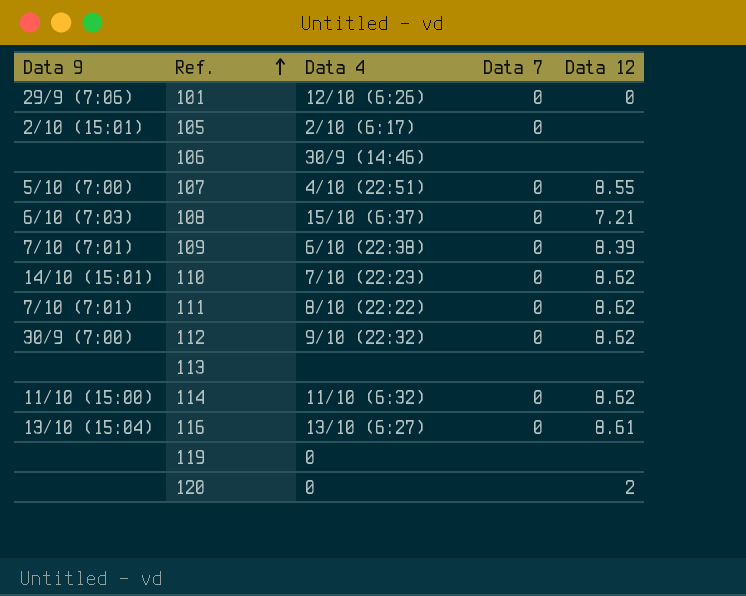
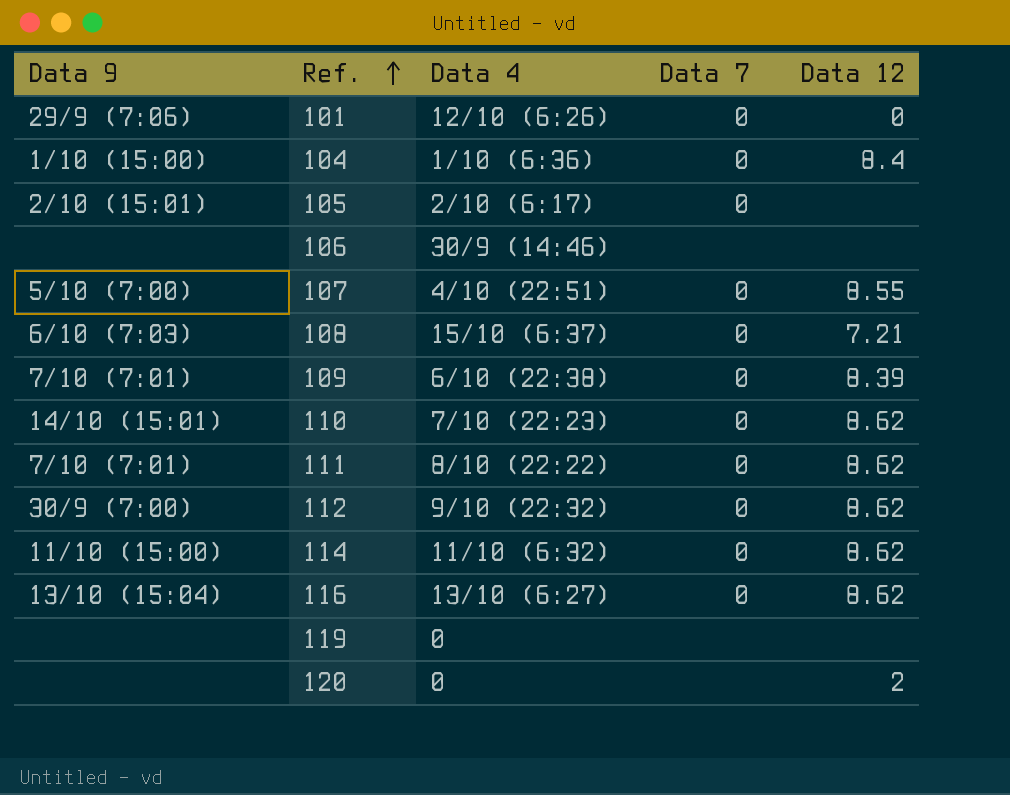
row 113: none | none | none | none -> none
row 104: none -> 1/10 (15:00) | 1/10 (6:36) | 0 | 8.4
116 | Data 12: 8.61 -> 8.62

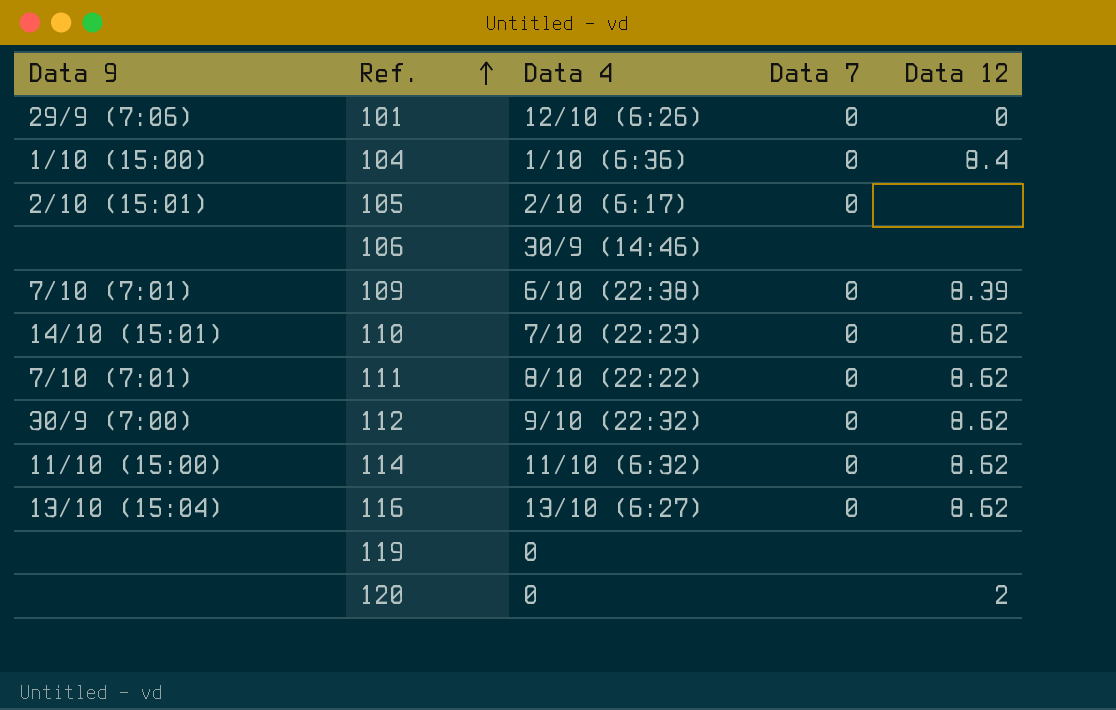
row 107: 5/10 (7:00) | 4/10 (22:51) | 0 | 8.55 -> none
row 108: 6/10 (7:03) | 15/10 (6:37) | 0 | 7.21 -> none

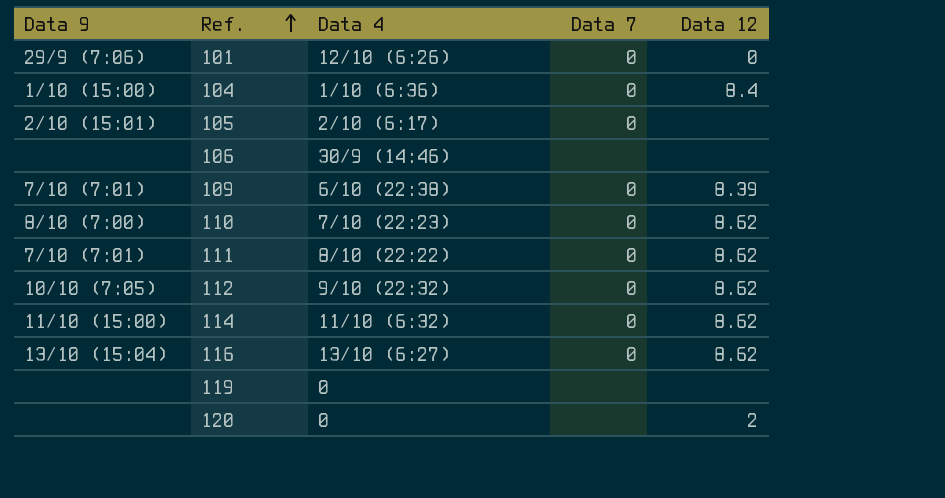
110 | Data 9: 14/10 (15:01) -> 8/10 (7:00)
112 | Data 9: 30/9 (7:00) -> 10/10 (7:05)

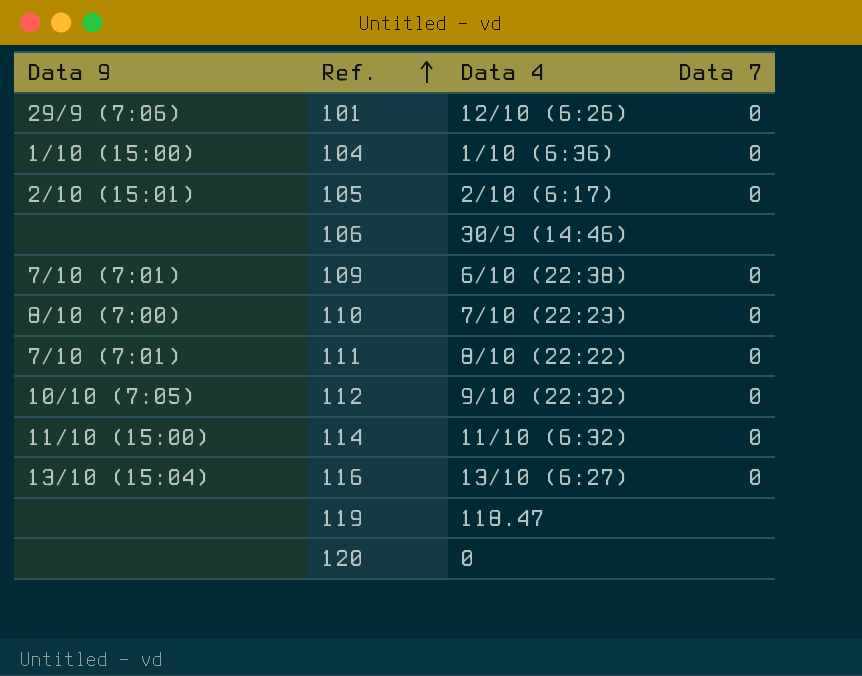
column Data 12 | position: 5 -> none
119 | Data 4: 0 -> 118.47

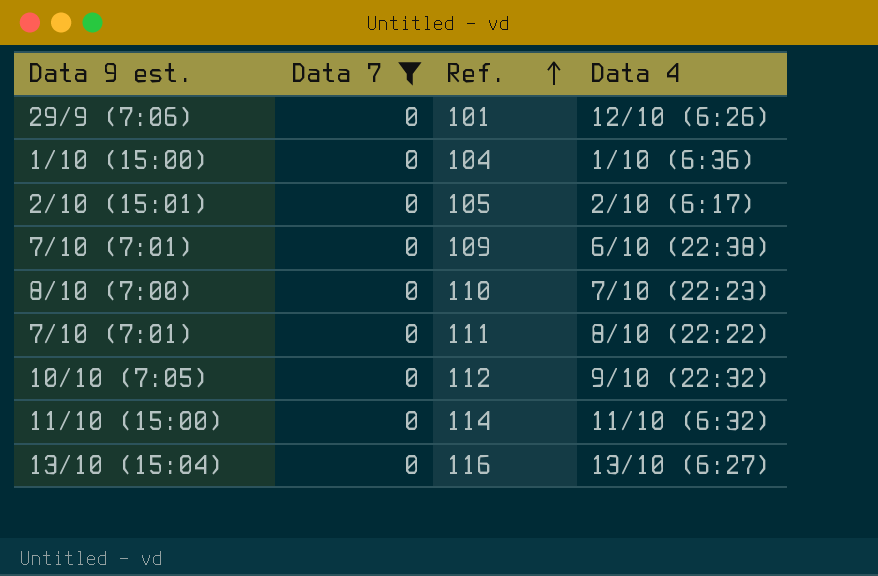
filter: none -> Data 7 = 0
column name: Data 9 -> Data 9 est.
column Data 7 | position: 4 -> 2

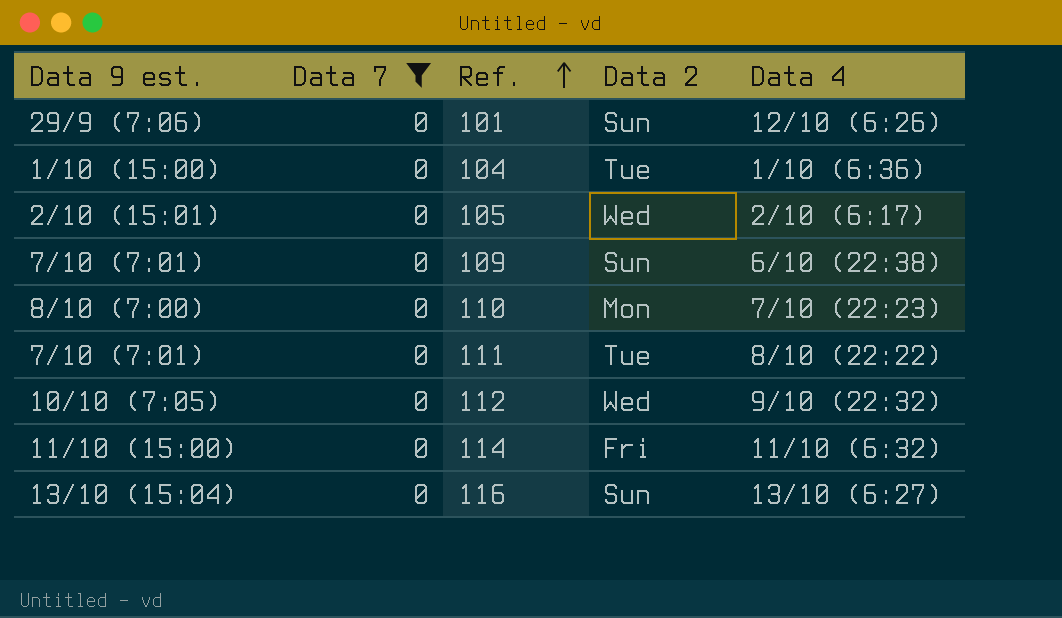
column Data 2 | position: none -> 4

